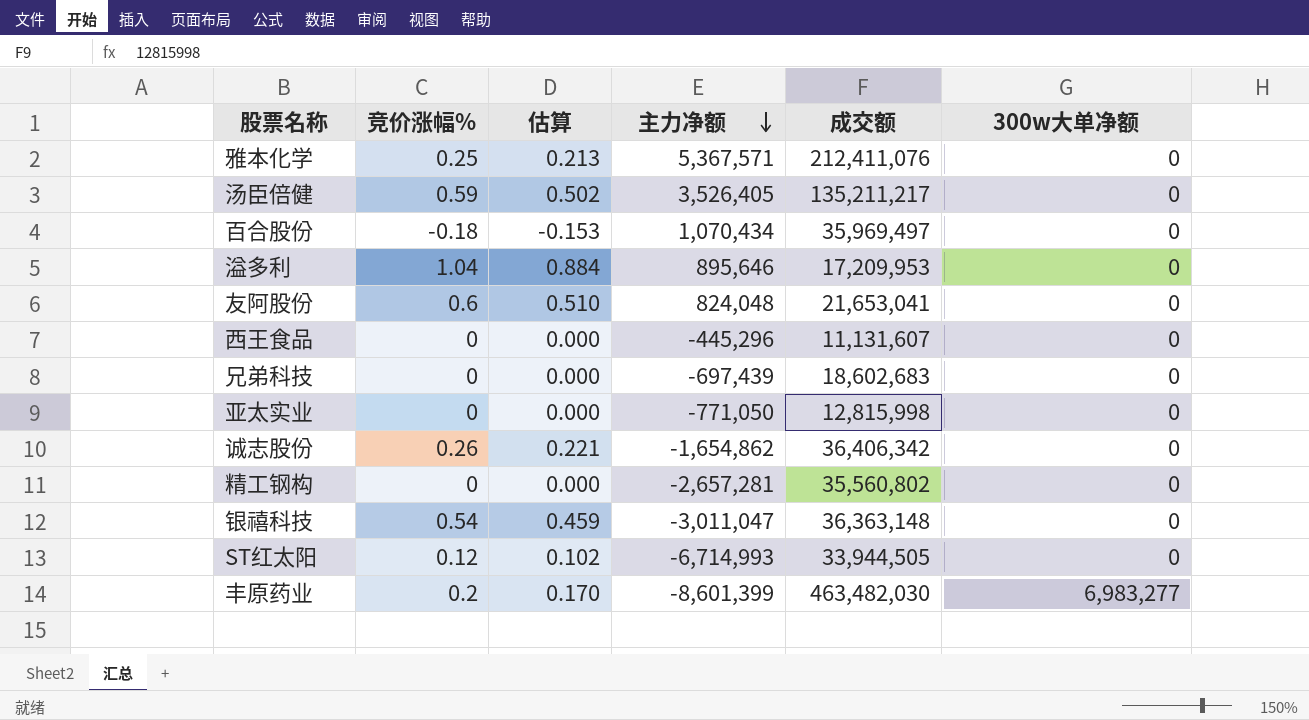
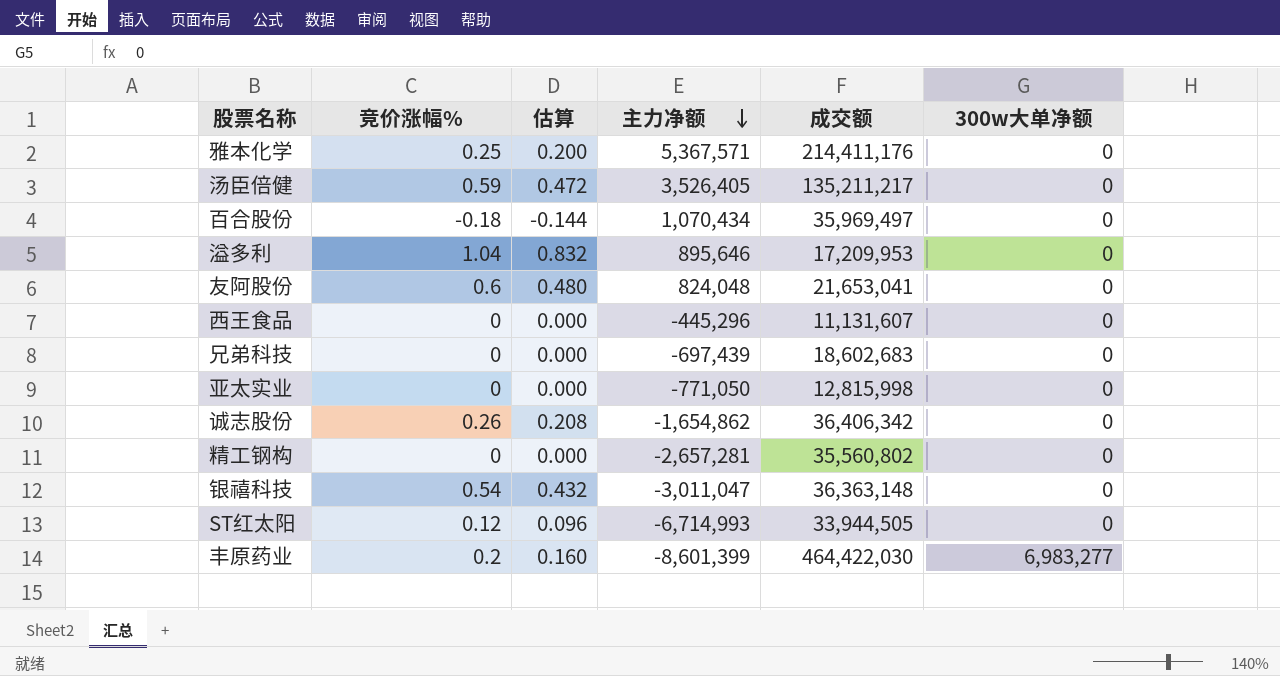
column 估算 | formula: [竞价涨幅%] * 0.85 -> [竞价涨幅%] * 0.8
雅本化学 | 成交额: 212,411,076 -> 214,411,176
丰原药业 | 成交额: 463,482,030 -> 464,422,030

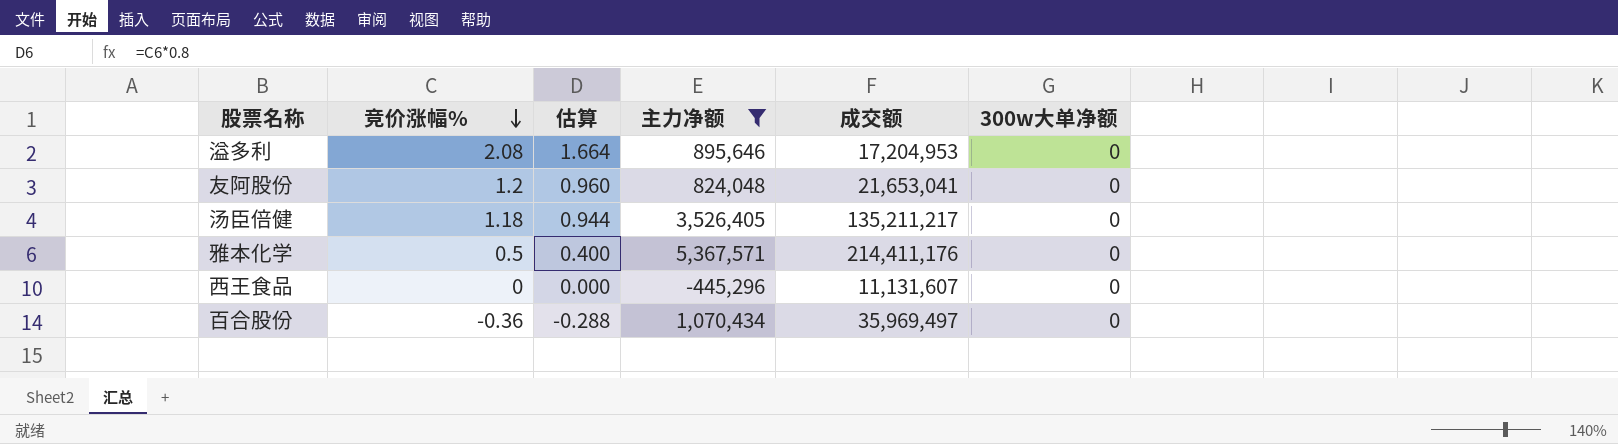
filter: none -> 主力净额 >= -445,296
row order: 主力净额 descending -> 竞价涨幅% descending
溢多利 | 竞价涨幅%: 1.04 -> 2.08
溢多利 | 估算: 0.832 -> 1.664
溢多利 | 成交额: 17,209,953 -> 17,204,953
友阿股份 | 竞价涨幅%: 0.6 -> 1.2
友阿股份 | 估算: 0.480 -> 0.960
汤臣倍健 | 竞价涨幅%: 0.59 -> 1.18
汤臣倍健 | 估算: 0.472 -> 0.944
雅本化学 | 竞价涨幅%: 0.25 -> 0.5
雅本化学 | 估算: 0.200 -> 0.400
百合股份 | 竞价涨幅%: -0.18 -> -0.36
百合股份 | 估算: -0.144 -> -0.288

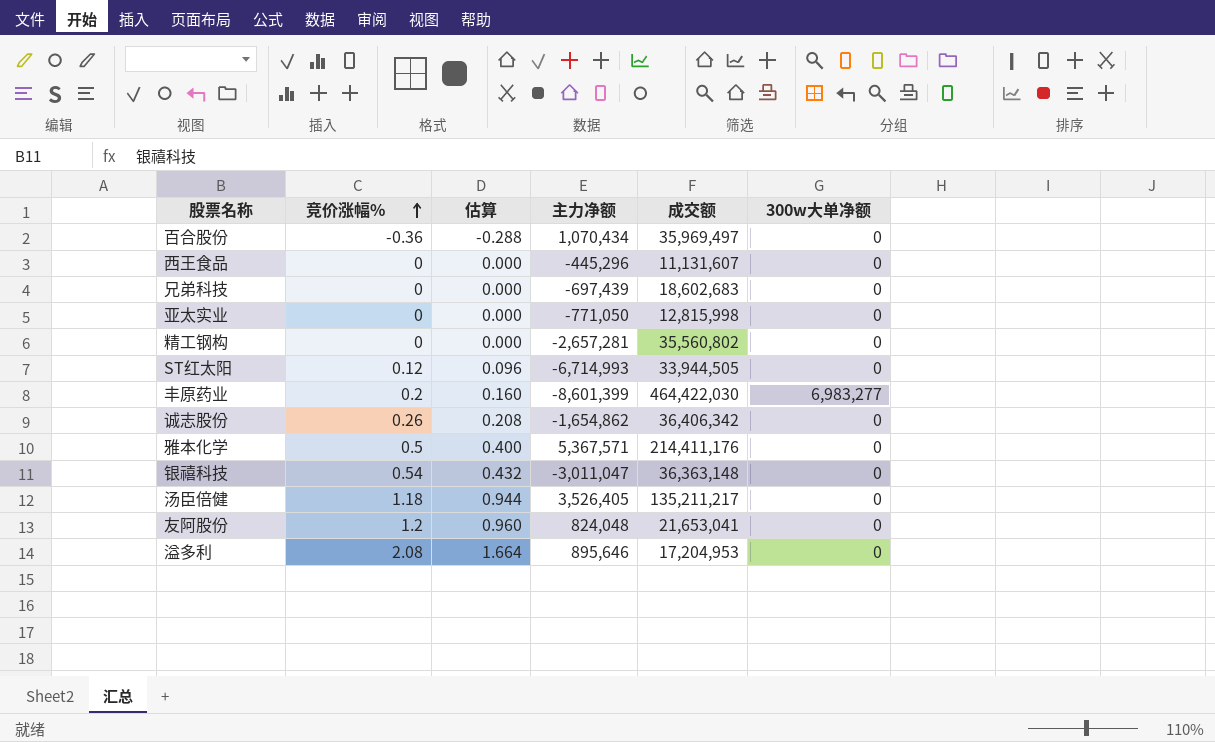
filter: 主力净额 >= -445,296 -> none
row order: 竞价涨幅% descending -> 竞价涨幅% ascending

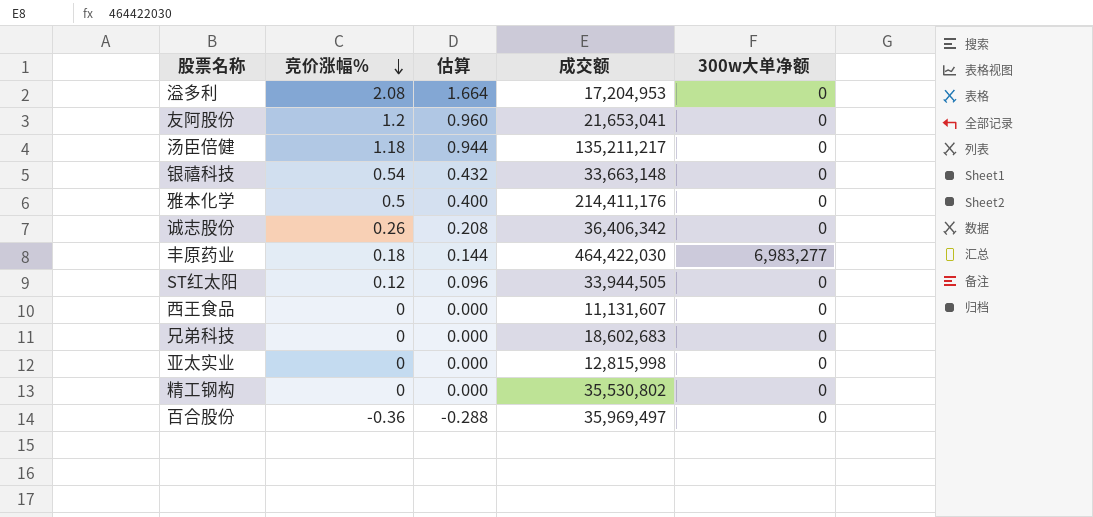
row order: 竞价涨幅% ascending -> 竞价涨幅% descending
column 主力净额 | position: 4 -> none
银禧科技 | 成交额: 36,363,148 -> 33,663,148
丰原药业 | 竞价涨幅%: 0.2 -> 0.18
丰原药业 | 估算: 0.160 -> 0.144
精工钢构 | 成交额: 35,560,802 -> 35,530,802

